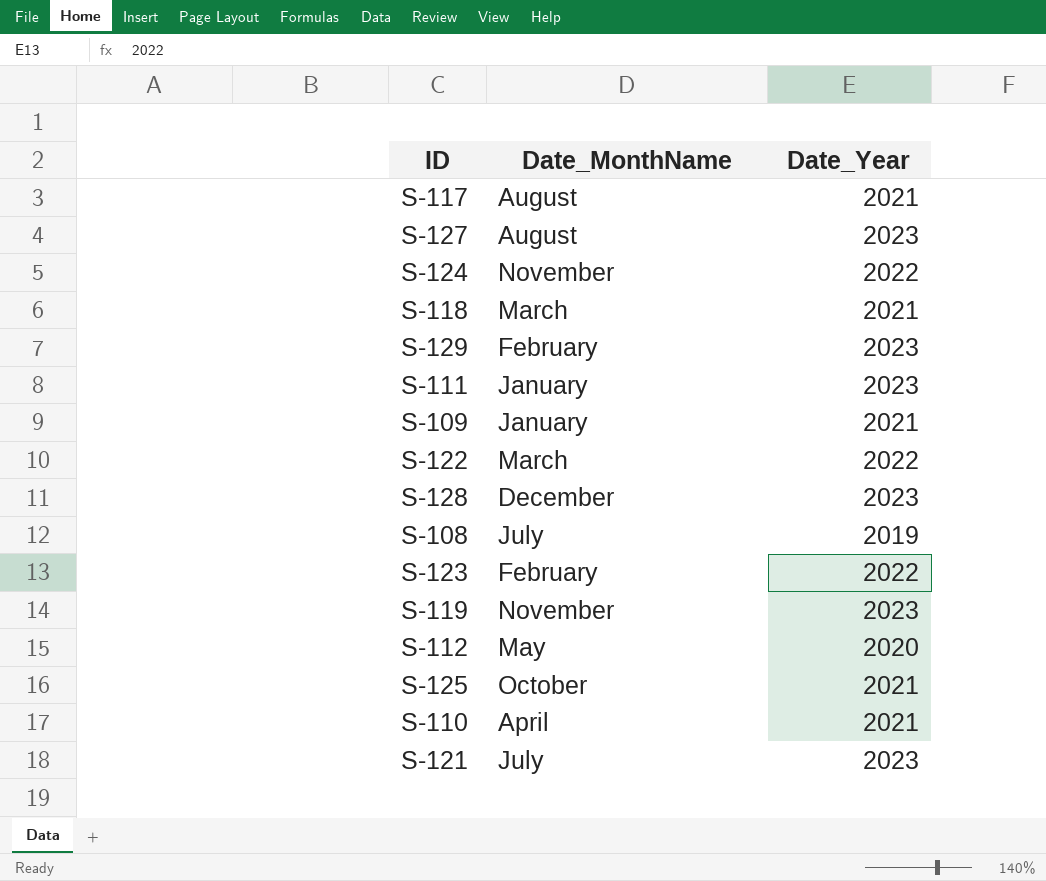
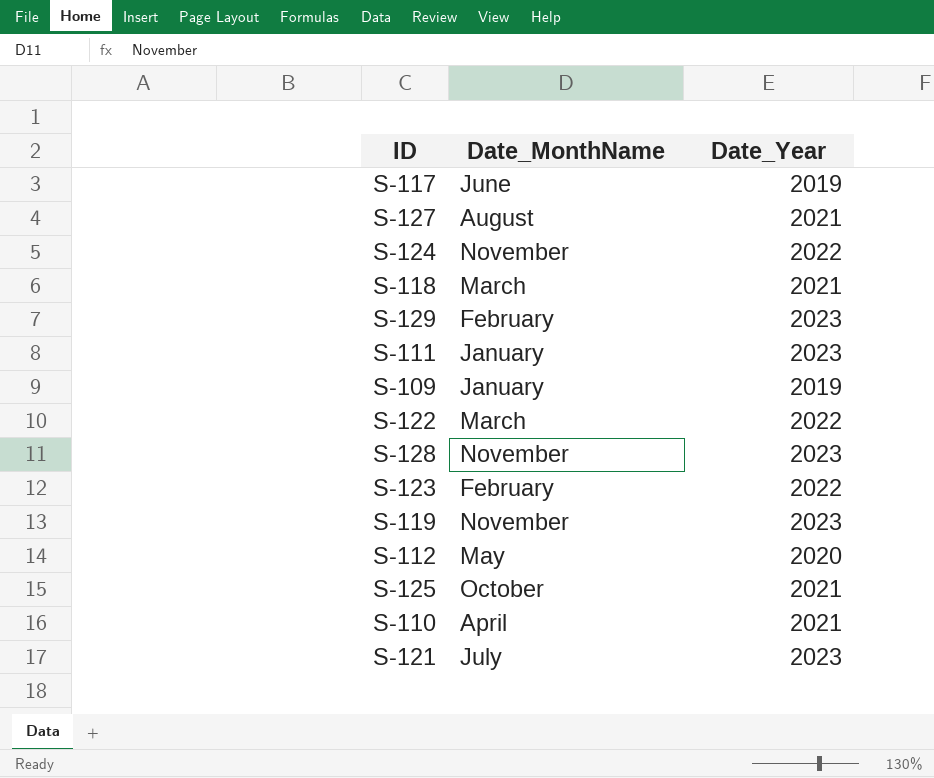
row S-108: July | 2019 -> none
S-117 | Date_MonthName: August -> June
S-117 | Date_Year: 2021 -> 2019
S-127 | Date_Year: 2023 -> 2021
S-109 | Date_Year: 2021 -> 2019
S-128 | Date_MonthName: December -> November

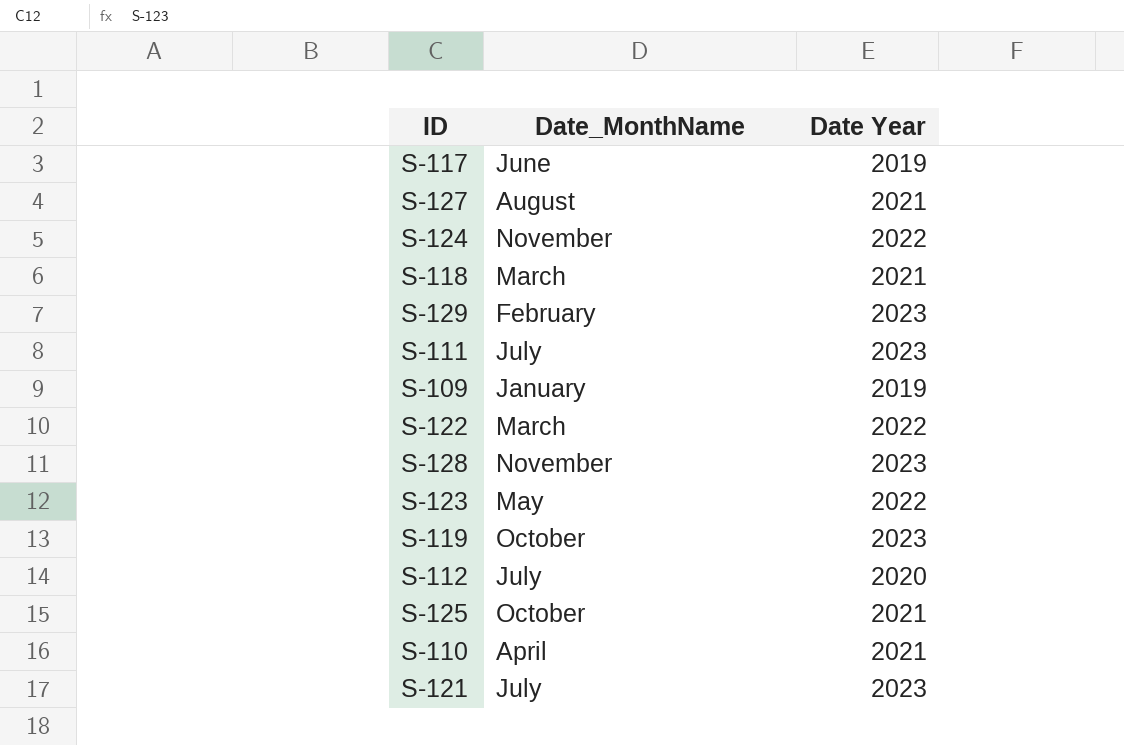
column name: Date_Year -> Date Year
S-111 | Date_MonthName: January -> July
S-123 | Date_MonthName: February -> May
S-119 | Date_MonthName: November -> October
S-112 | Date_MonthName: May -> July

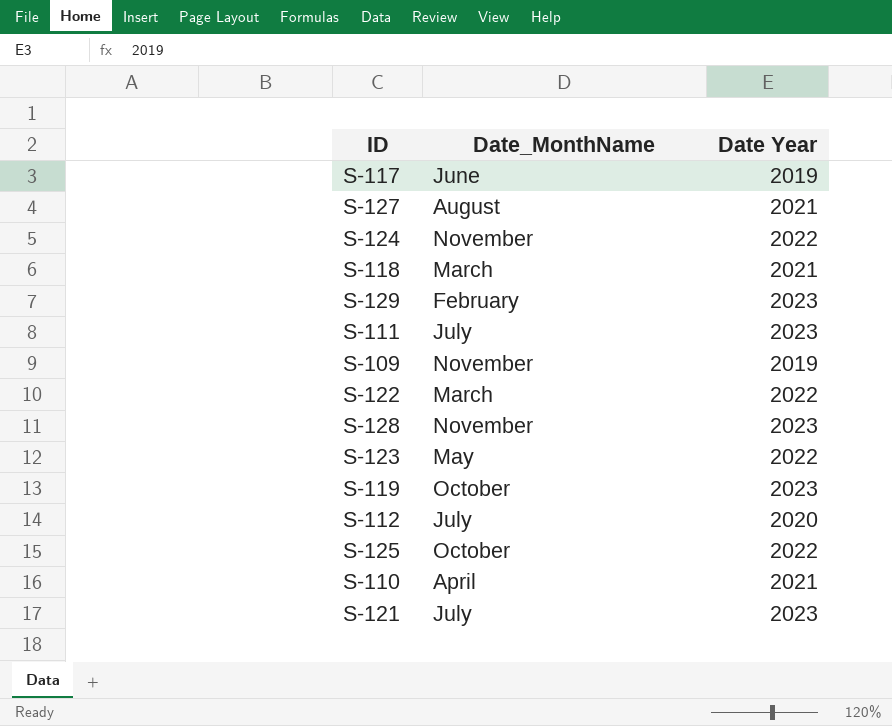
S-109 | Date_MonthName: January -> November
S-125 | Date Year: 2021 -> 2022

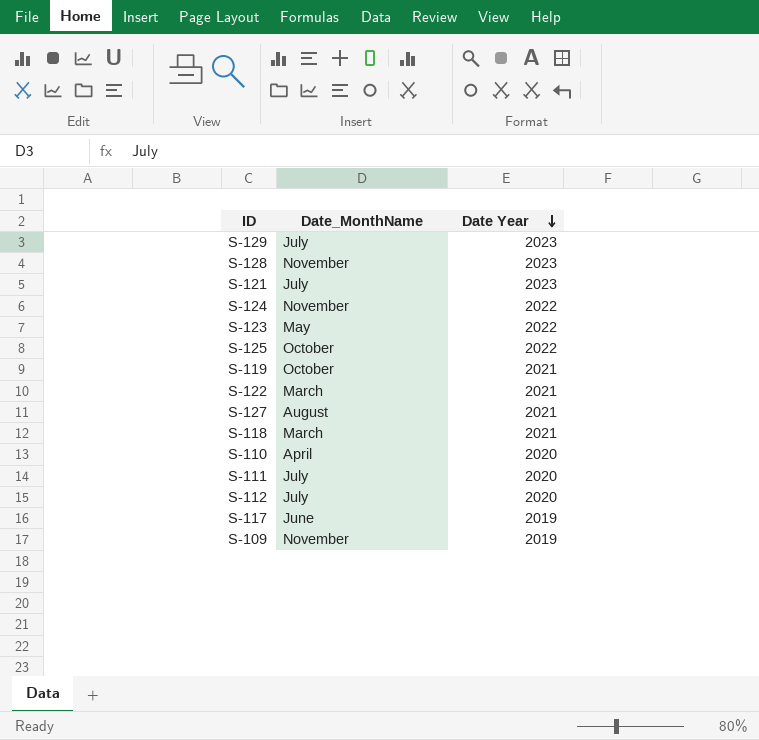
row order: none -> Date Year descending
S-129 | Date_MonthName: February -> July
S-119 | Date Year: 2023 -> 2021
S-122 | Date Year: 2022 -> 2021
S-110 | Date Year: 2021 -> 2020
S-111 | Date Year: 2023 -> 2020

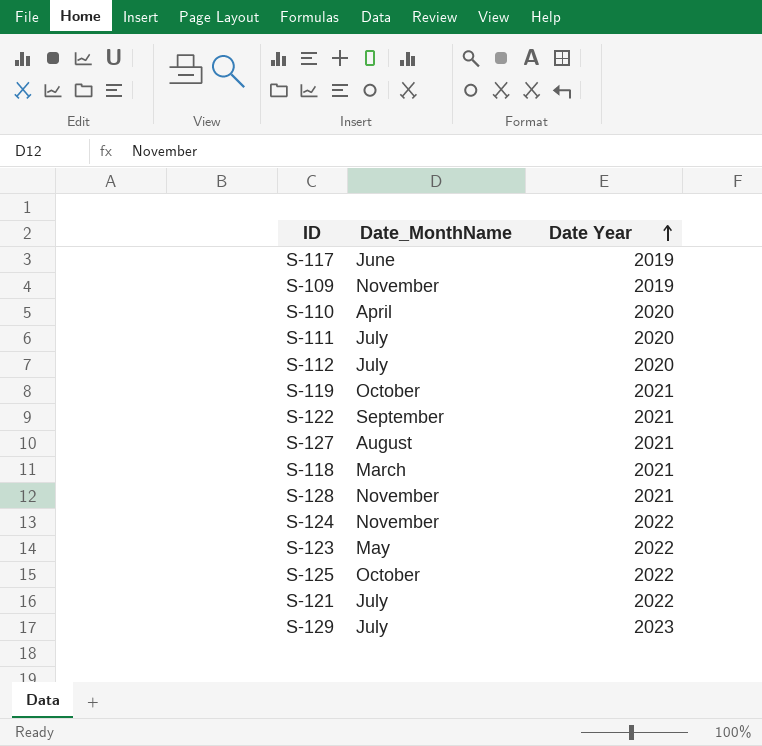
row order: Date Year descending -> Date Year ascending
S-122 | Date_MonthName: March -> September
S-128 | Date Year: 2023 -> 2021
S-121 | Date Year: 2023 -> 2022

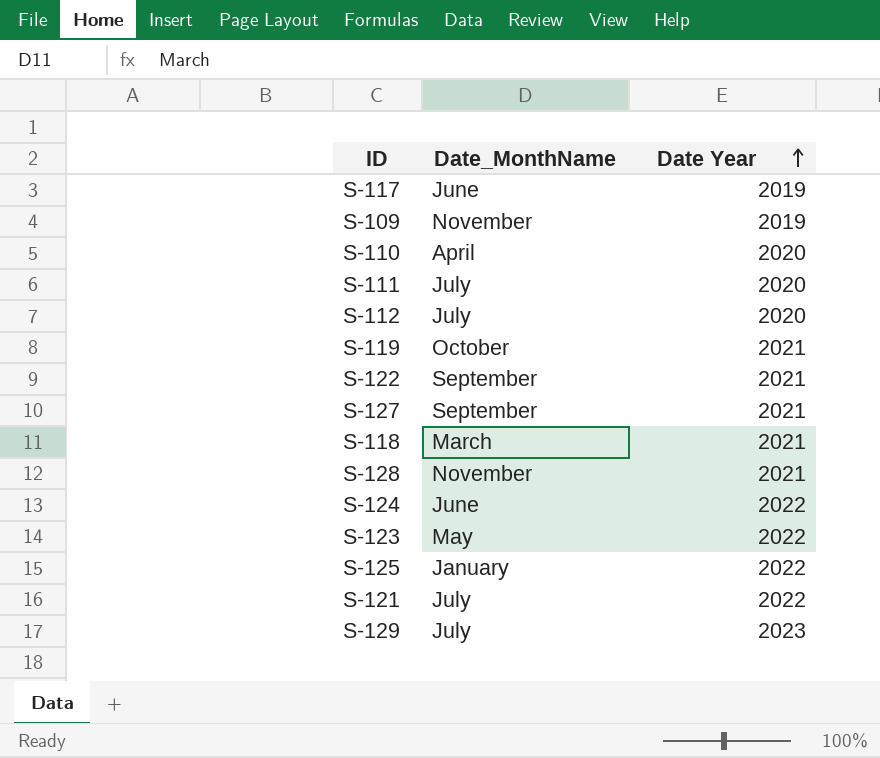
S-127 | Date_MonthName: August -> September
S-124 | Date_MonthName: November -> June
S-125 | Date_MonthName: October -> January

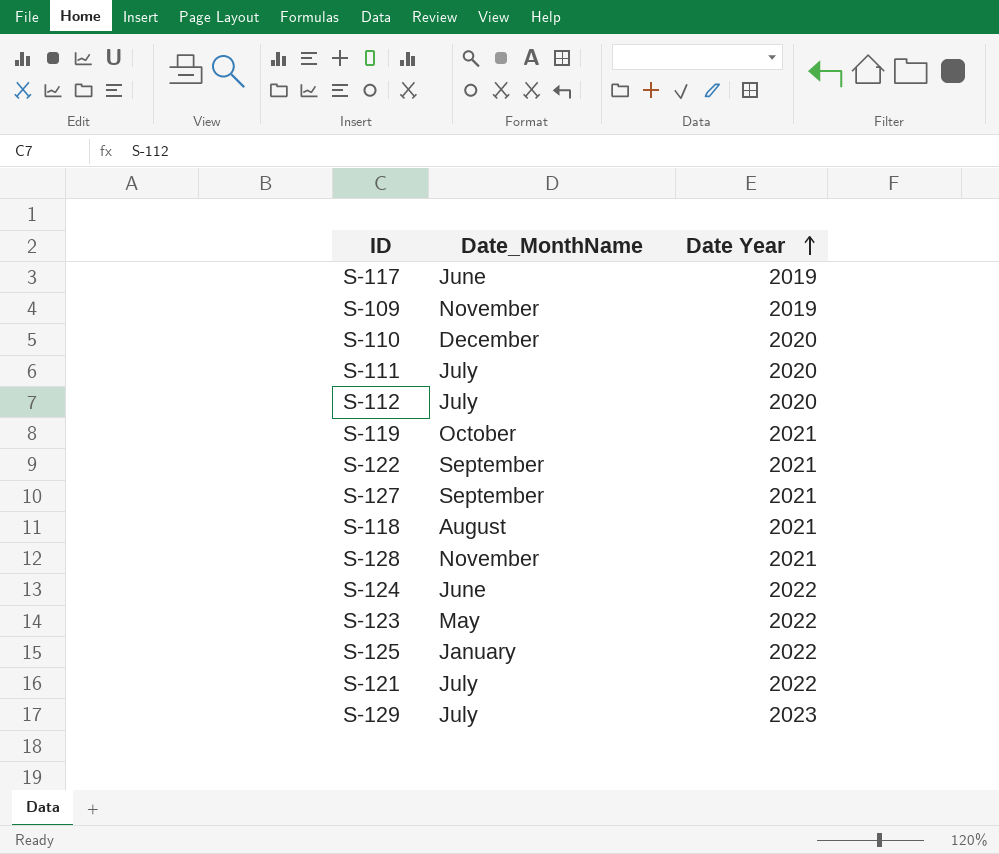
S-110 | Date_MonthName: April -> December
S-118 | Date_MonthName: March -> August

